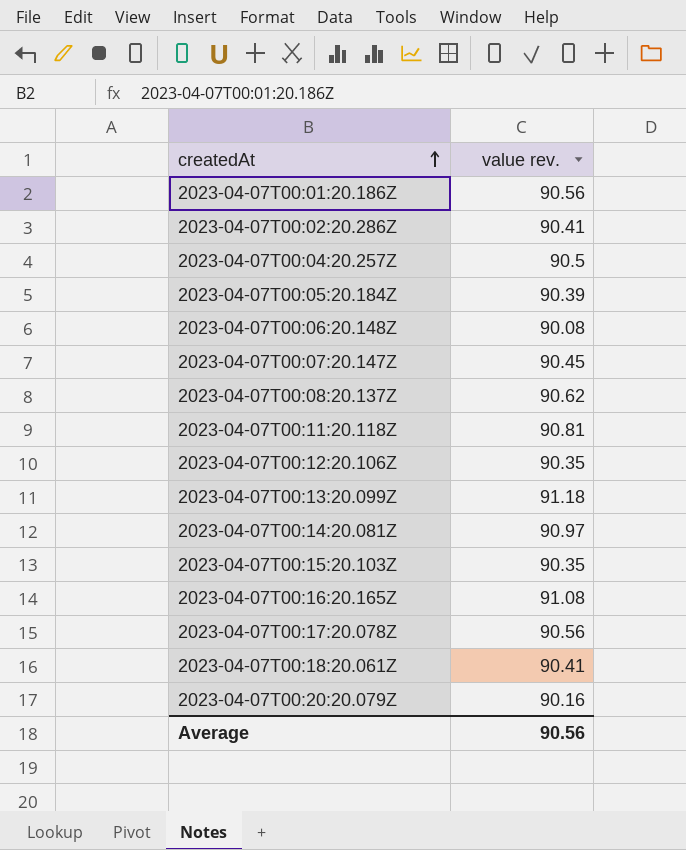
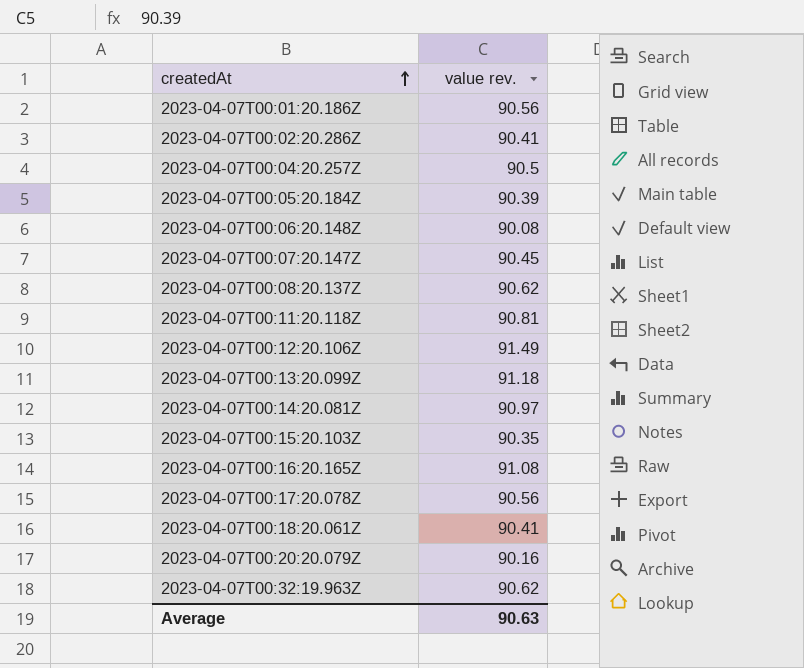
2023-04-07T00:12:20.106Z | value rev.: 90.35 -> 91.49
row 2023-04-07T00:32:19.963Z: none -> 90.62
Average | value rev.: 90.56 -> 90.63

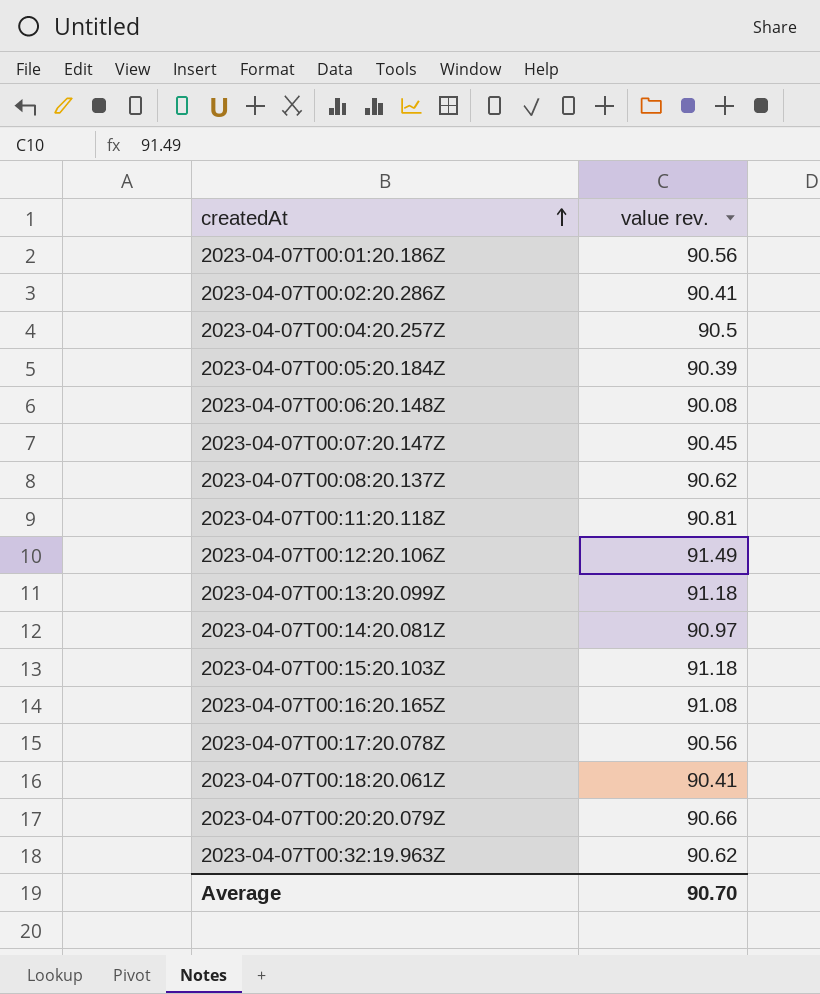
2023-04-07T00:15:20.103Z | value rev.: 90.35 -> 91.18
2023-04-07T00:20:20.079Z | value rev.: 90.16 -> 90.66
Average | value rev.: 90.63 -> 90.70

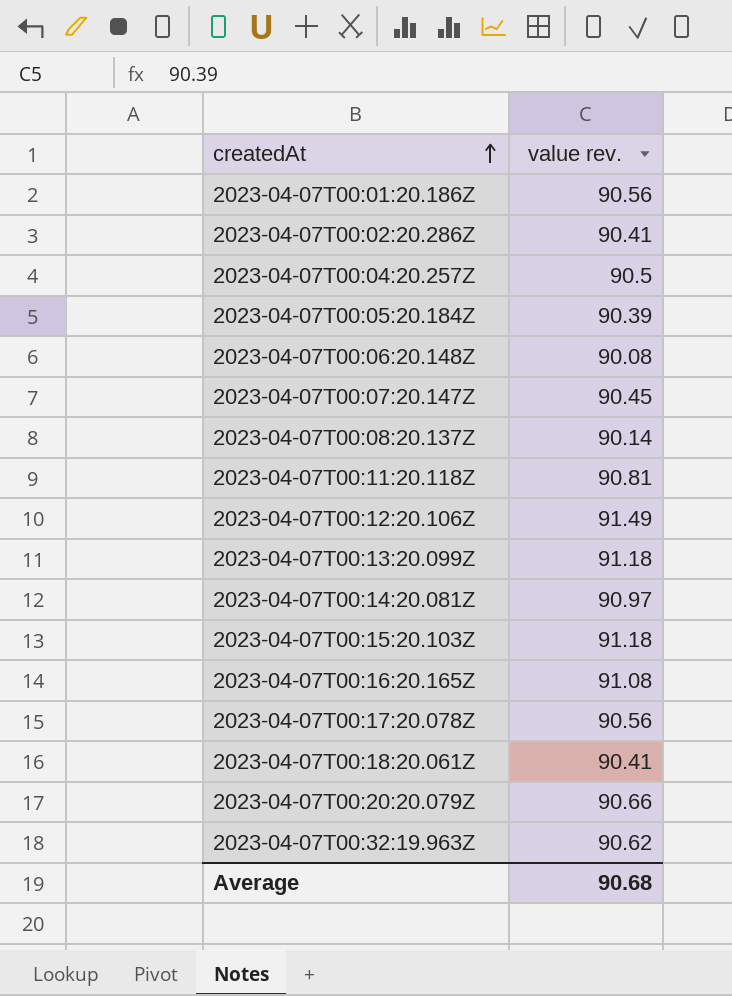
2023-04-07T00:08:20.137Z | value rev.: 90.62 -> 90.14
Average | value rev.: 90.70 -> 90.68

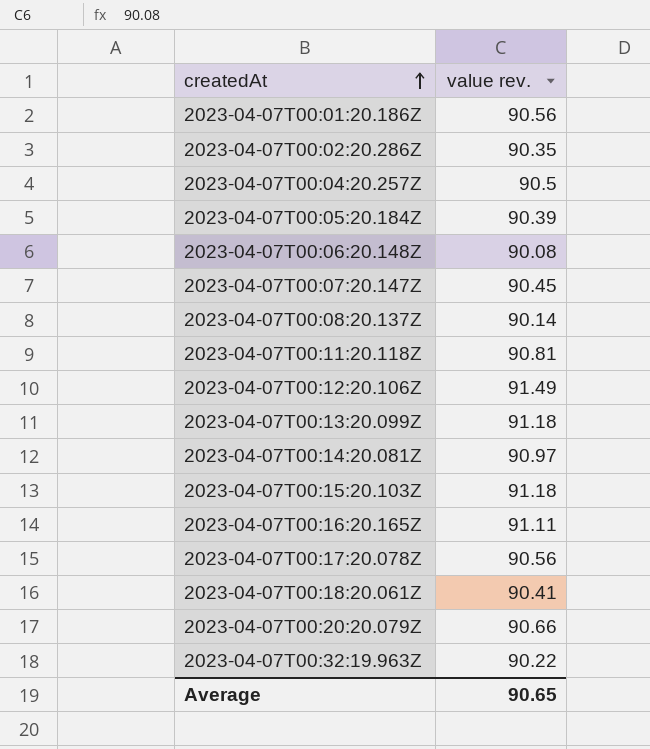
2023-04-07T00:02:20.286Z | value rev.: 90.41 -> 90.35
2023-04-07T00:16:20.165Z | value rev.: 91.08 -> 91.11
2023-04-07T00:32:19.963Z | value rev.: 90.62 -> 90.22
Average | value rev.: 90.68 -> 90.65

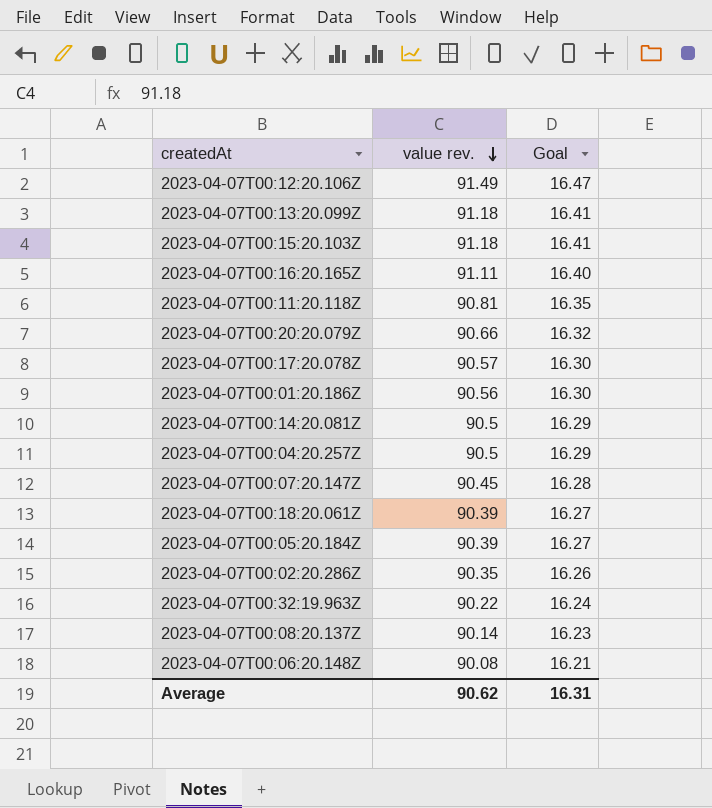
row order: createdAt ascending -> value rev. descending
column Goal | formula: none -> [value rev.] * 0.18
2023-04-07T00:17:20.078Z | value rev.: 90.56 -> 90.57
2023-04-07T00:14:20.081Z | value rev.: 90.97 -> 90.5
2023-04-07T00:18:20.061Z | value rev.: 90.41 -> 90.39
Average | value rev.: 90.65 -> 90.62

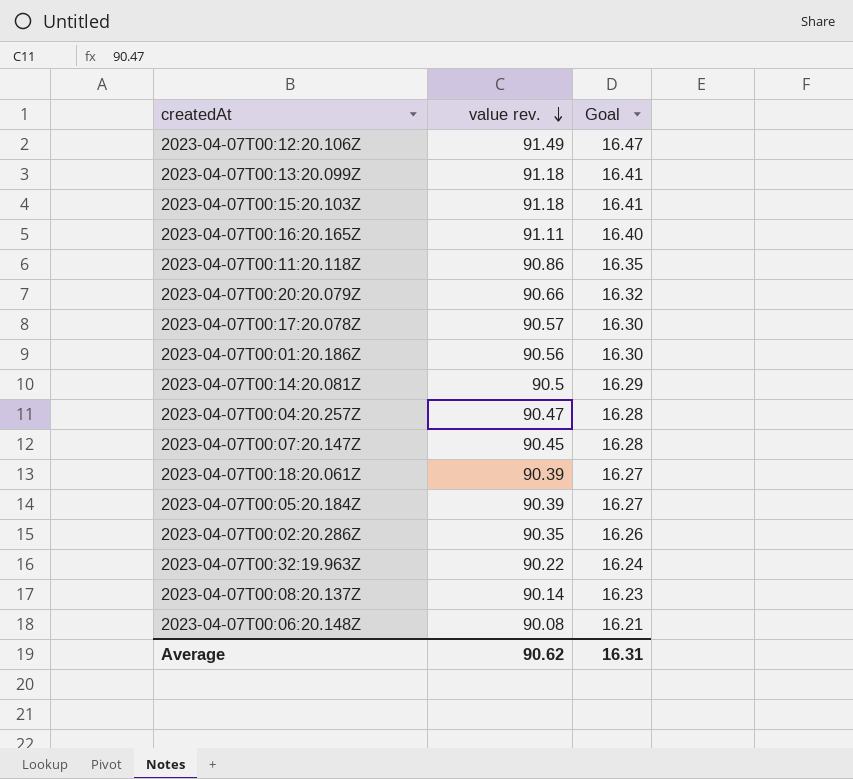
2023-04-07T00:11:20.118Z | value rev.: 90.81 -> 90.86
2023-04-07T00:04:20.257Z | value rev.: 90.5 -> 90.47
2023-04-07T00:04:20.257Z | Goal: 16.29 -> 16.28

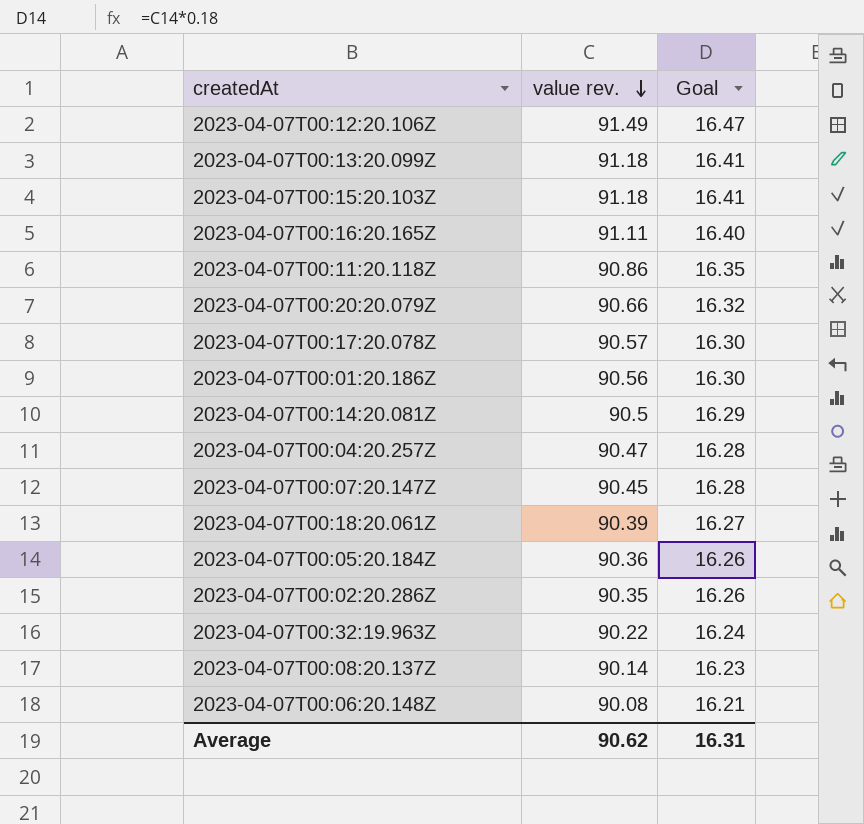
2023-04-07T00:05:20.184Z | value rev.: 90.39 -> 90.36
2023-04-07T00:05:20.184Z | Goal: 16.27 -> 16.26

